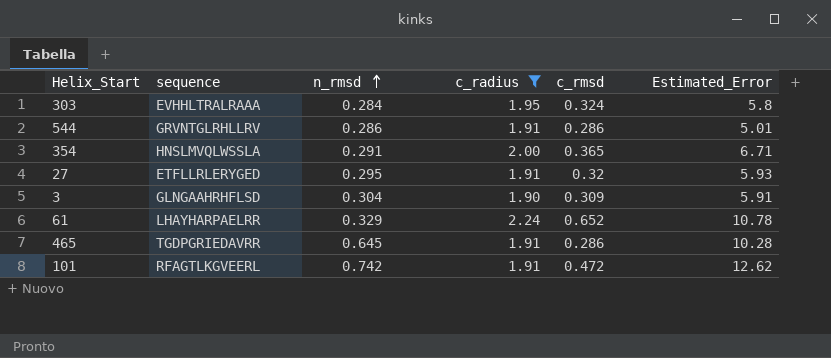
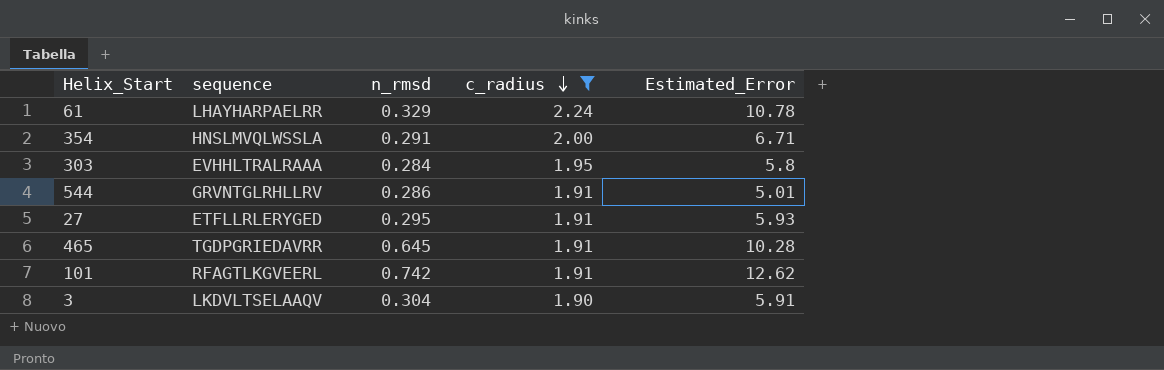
row order: n_rmsd ascending -> c_radius descending
column c_rmsd | position: 5 -> none
3 | sequence: GLNGAAHRHFLSD -> LKDVLTSELAAQV

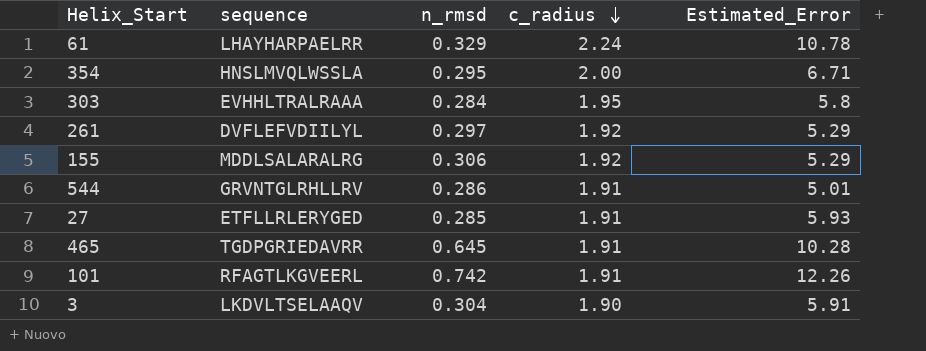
filter: c_radius != 1.92 -> none
354 | n_rmsd: 0.291 -> 0.295
27 | n_rmsd: 0.295 -> 0.285
101 | Estimated_Error: 12.62 -> 12.26

